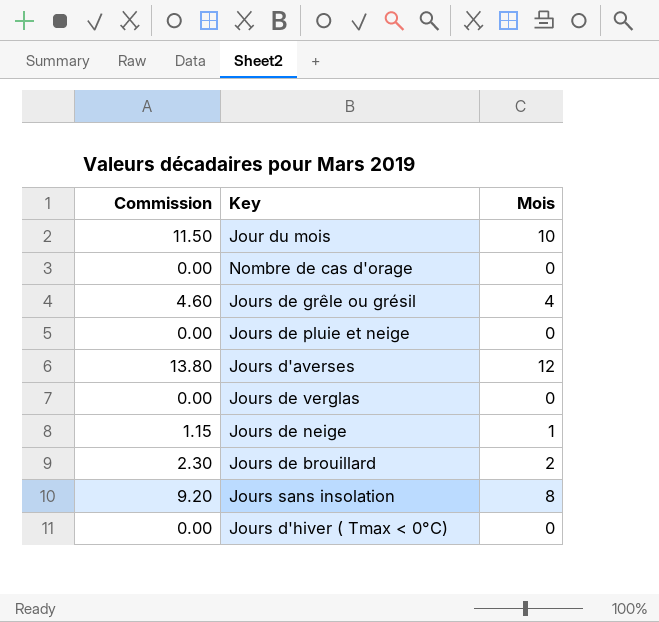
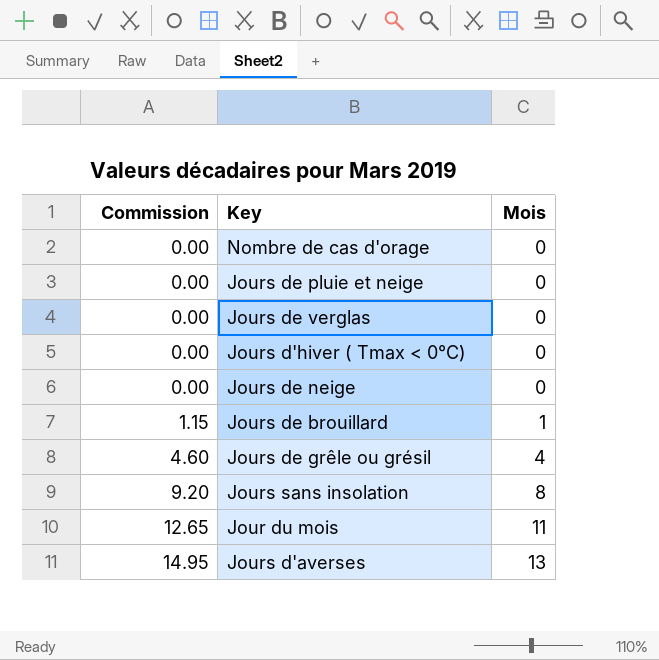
row order: none -> Commission ascending
Jours de neige | Commission: 1.15 -> 0.00
Jours de neige | Mois: 1 -> 0
Jours de brouillard | Commission: 2.30 -> 1.15
Jours de brouillard | Mois: 2 -> 1
Jour du mois | Commission: 11.50 -> 12.65
Jour du mois | Mois: 10 -> 11
Jours d'averses | Commission: 13.80 -> 14.95
Jours d'averses | Mois: 12 -> 13

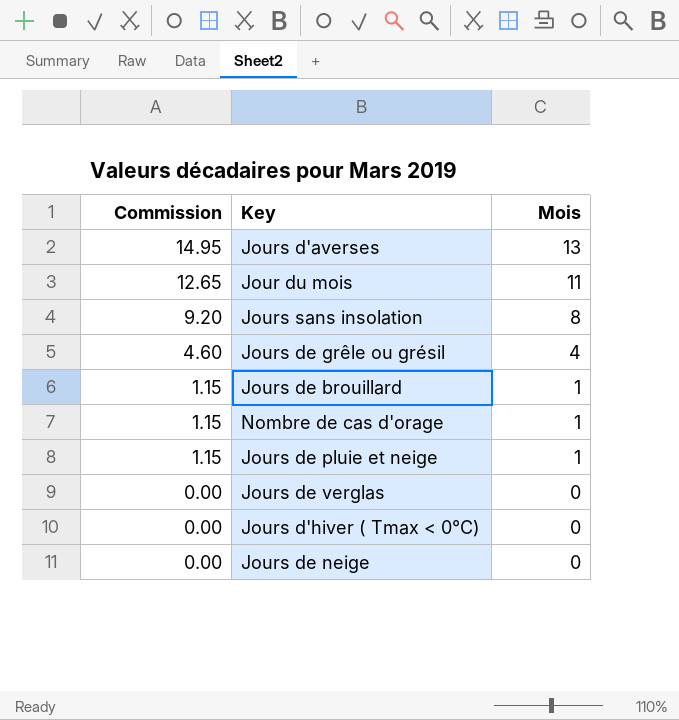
row order: Commission ascending -> Commission descending
Nombre de cas d'orage | Commission: 0.00 -> 1.15
Nombre de cas d'orage | Mois: 0 -> 1
Jours de pluie et neige | Commission: 0.00 -> 1.15
Jours de pluie et neige | Mois: 0 -> 1

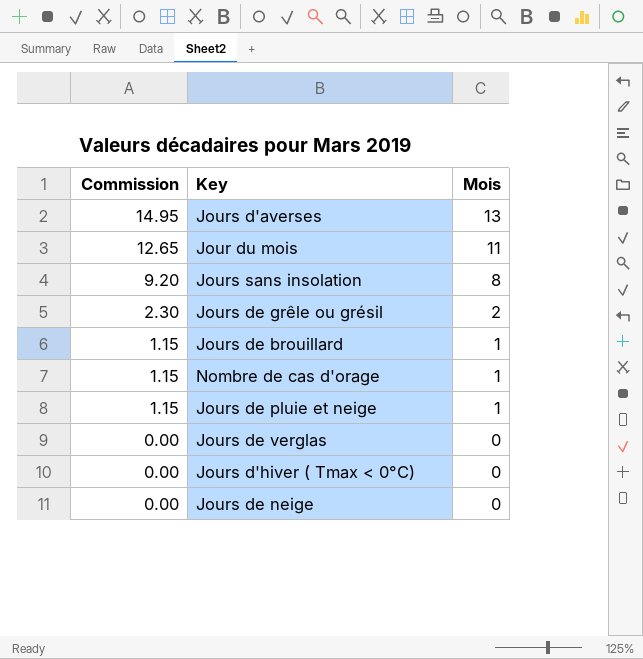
Jours de grêle ou grésil | Commission: 4.60 -> 2.30
Jours de grêle ou grésil | Mois: 4 -> 2

